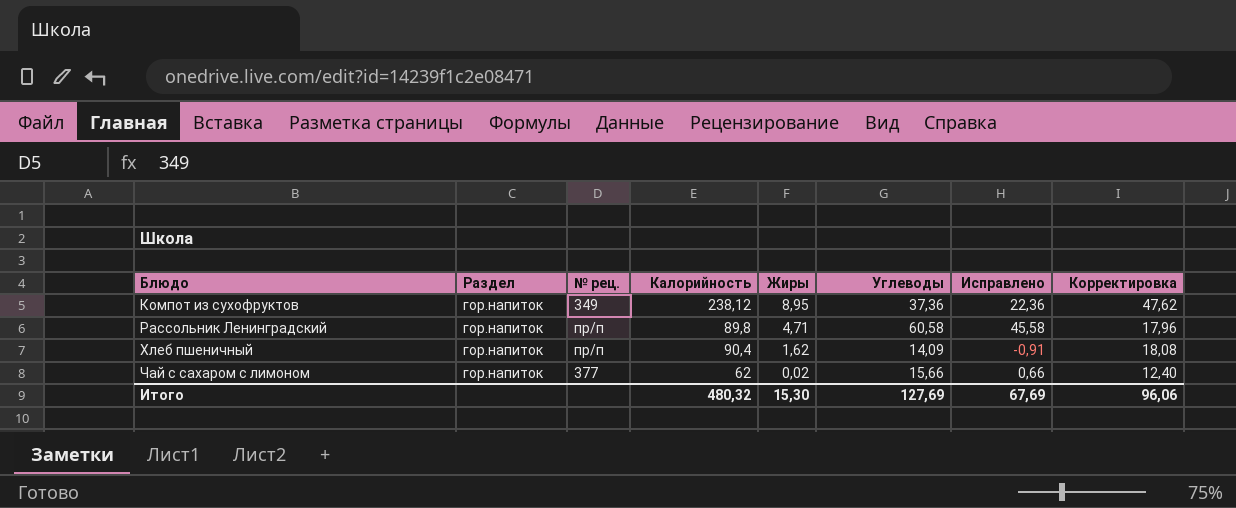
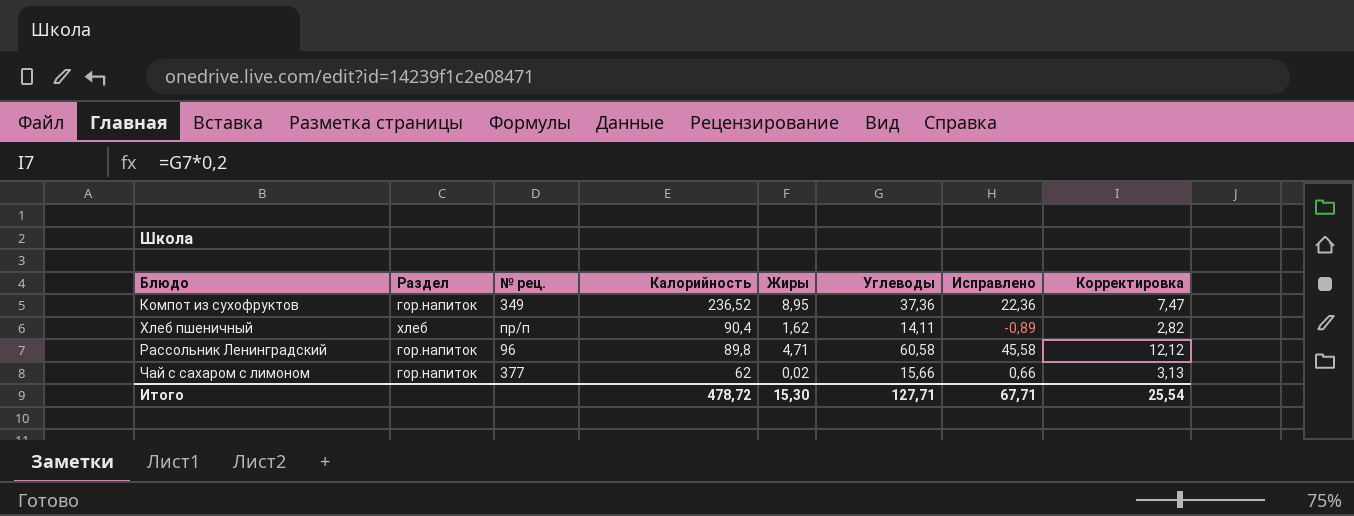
row order: Блюдо ascending -> Калорийность descending
column Корректировка | formula: [Калорийность] * 0,2 -> [Углеводы] * 0,2
Компот из сухофруктов | Калорийность: 238,12 -> 236,52
Хлеб пшеничный | Раздел: гор.напиток -> хлеб
Хлеб пшеничный | Углеводы: 14,09 -> 14,11
Хлеб пшеничный | Исправлено: -0,91 -> -0,89
Рассольник Ленинградский | № рец.: пр/п -> 96
Итого | Калорийность: 480,32 -> 478,72
Итого | Углеводы: 127,69 -> 127,71
Итого | Исправлено: 67,69 -> 67,71
Итого | Корректировка: 96,06 -> 25,54

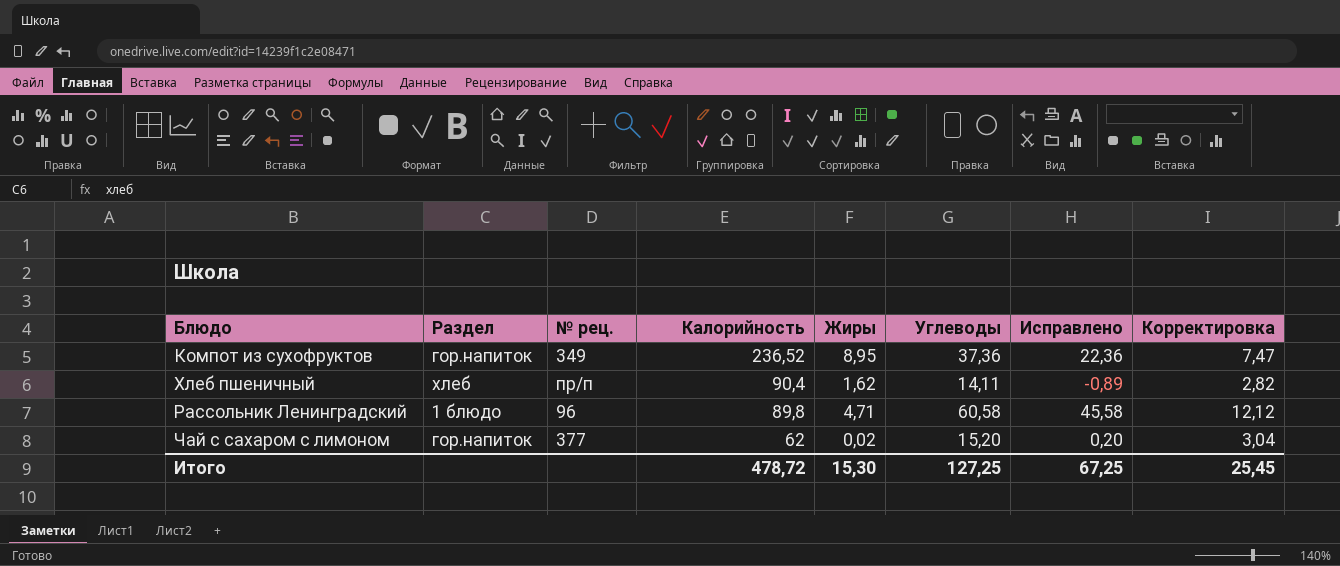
Рассольник Ленинградский | Раздел: гор.напиток -> 1 блюдо
Чай c сахаром с лимоном | Углеводы: 15,66 -> 15,20
Чай c сахаром с лимоном | Исправлено: 0,66 -> 0,20
Чай c сахаром с лимоном | Корректировка: 3,13 -> 3,04
Итого | Углеводы: 127,71 -> 127,25
Итого | Исправлено: 67,71 -> 67,25
Итого | Корректировка: 25,54 -> 25,45

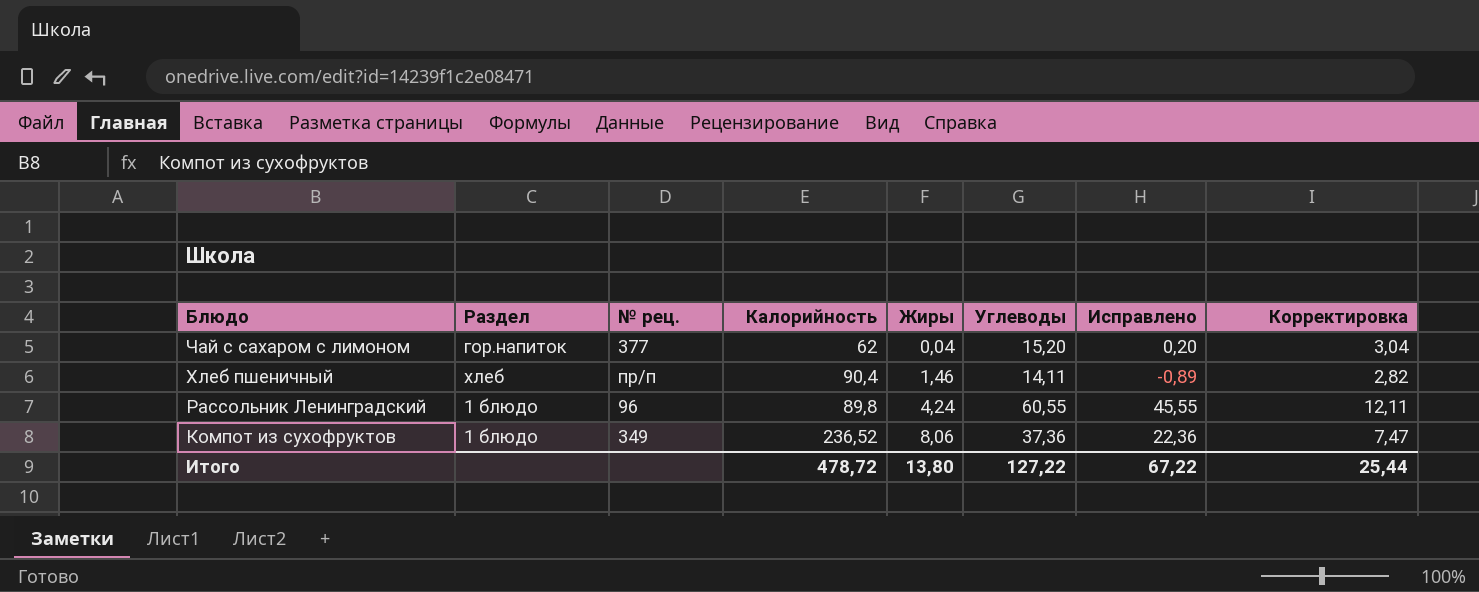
row order: Калорийность descending -> Блюдо descending
Чай c сахаром с лимоном | Жиры: 0,02 -> 0,04
Хлеб пшеничный | Жиры: 1,62 -> 1,46
Рассольник Ленинградский | Жиры: 4,71 -> 4,24
Рассольник Ленинградский | Углеводы: 60,58 -> 60,55
Рассольник Ленинградский | Исправлено: 45,58 -> 45,55
Рассольник Ленинградский | Корректировка: 12,12 -> 12,11
Компот из сухофруктов | Раздел: гор.напиток -> 1 блюдо
Компот из сухофруктов | Жиры: 8,95 -> 8,06
Итого | Жиры: 15,30 -> 13,80
Итого | Углеводы: 127,25 -> 127,22
Итого | Исправлено: 67,25 -> 67,22
Итого | Корректировка: 25,45 -> 25,44

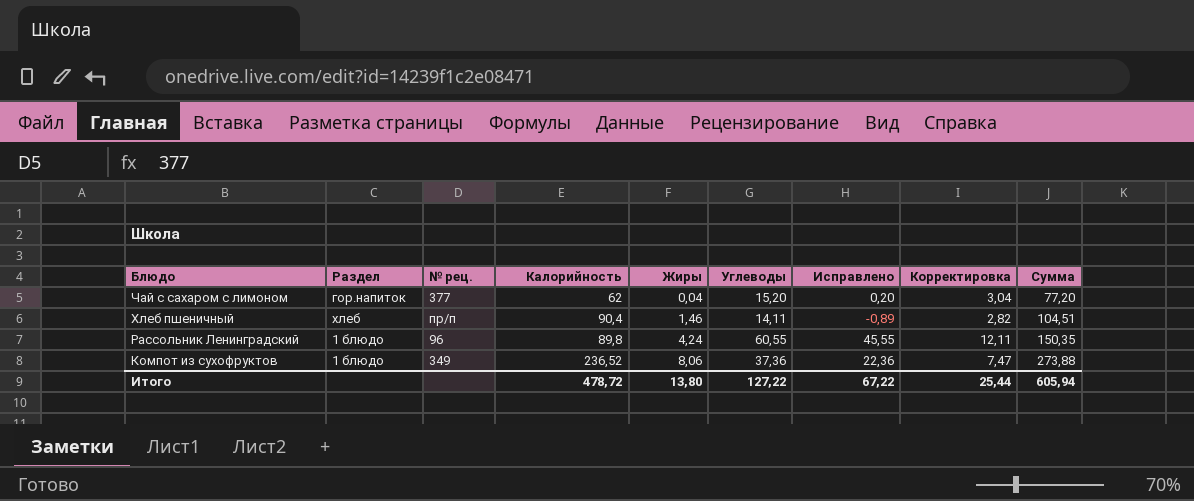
column Сумма | formula: none -> [Калорийность] + [Углеводы]

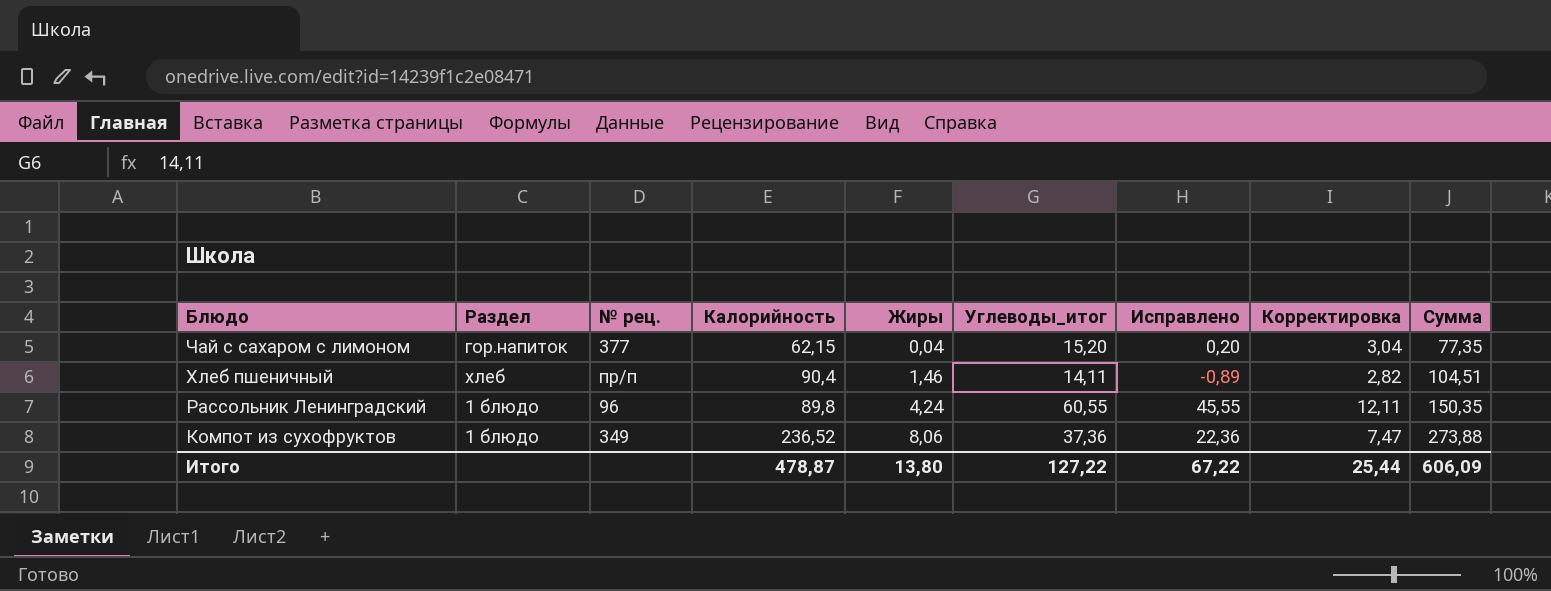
column name: Углеводы -> Углеводы_итог
Чай c сахаром с лимоном | Калорийность: 62 -> 62,15
Чай c сахаром с лимоном | Сумма: 77,20 -> 77,35
Итого | Калорийность: 478,72 -> 478,87
Итого | Сумма: 605,94 -> 606,09

